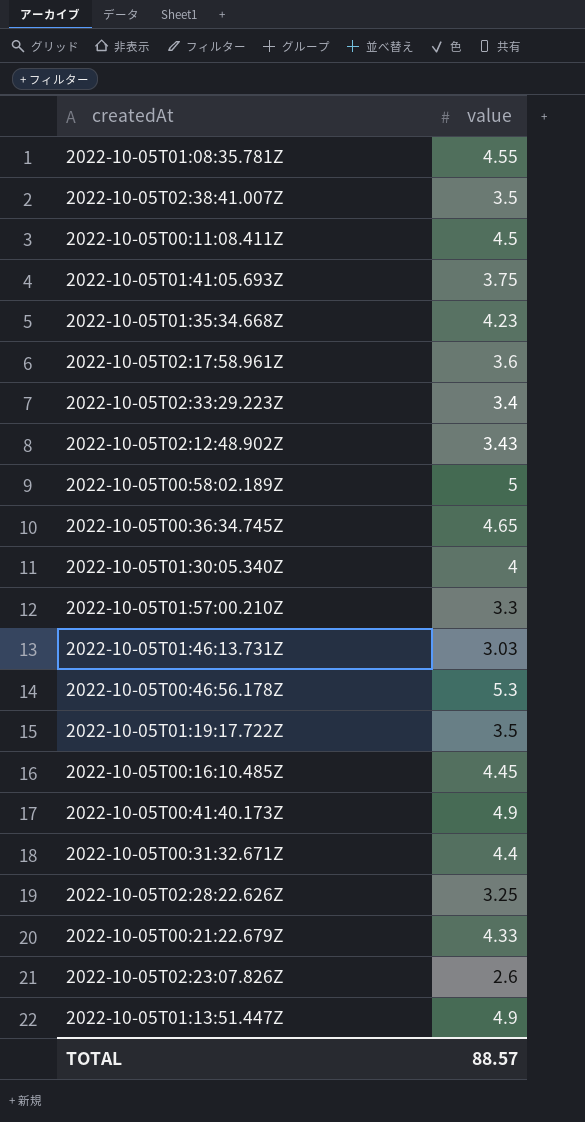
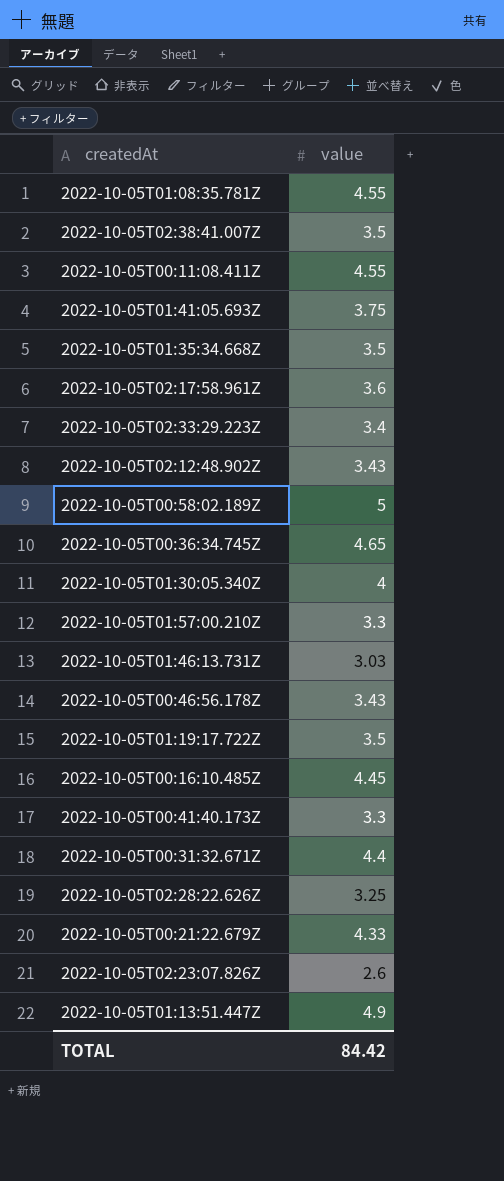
2022-10-05T00:11:08.411Z | value: 4.5 -> 4.55
2022-10-05T01:35:34.668Z | value: 4.23 -> 3.5
2022-10-05T00:46:56.178Z | value: 5.3 -> 3.43
2022-10-05T00:41:40.173Z | value: 4.9 -> 3.3
TOTAL | value: 88.57 -> 84.42

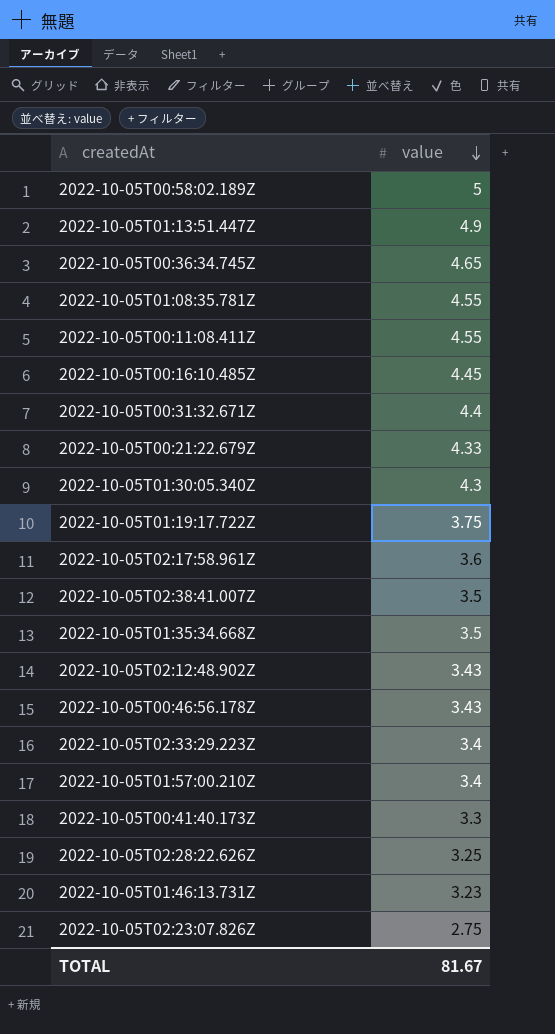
row order: none -> value descending
row 2022-10-05T01:41:05.693Z: 3.75 -> none
2022-10-05T01:30:05.340Z | value: 4 -> 4.3
2022-10-05T01:19:17.722Z | value: 3.5 -> 3.75
2022-10-05T01:57:00.210Z | value: 3.3 -> 3.4
2022-10-05T01:46:13.731Z | value: 3.03 -> 3.23
2022-10-05T02:23:07.826Z | value: 2.6 -> 2.75
TOTAL | value: 84.42 -> 81.67

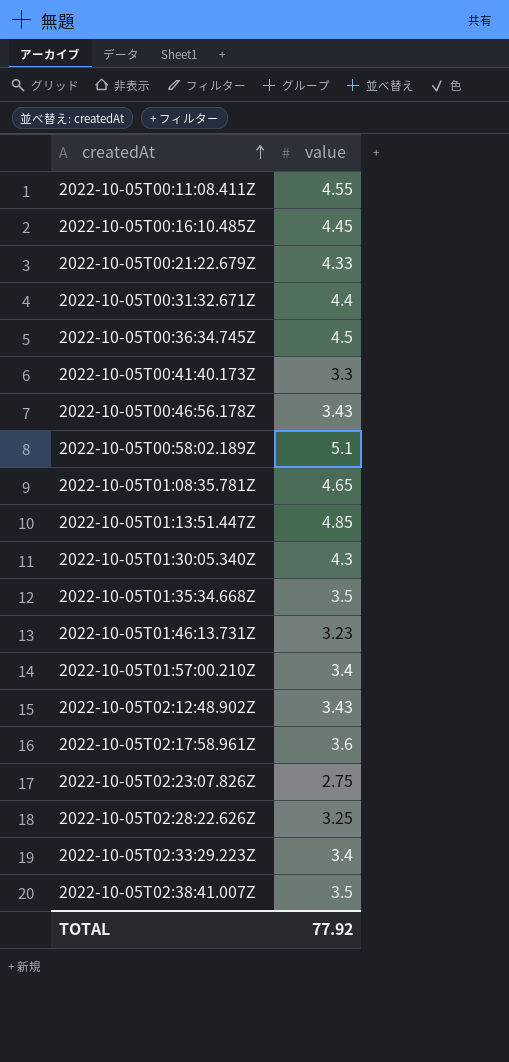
row order: value descending -> createdAt ascending
row 2022-10-05T01:19:17.722Z: 3.75 -> none
2022-10-05T00:36:34.745Z | value: 4.65 -> 4.5
2022-10-05T00:58:02.189Z | value: 5 -> 5.1
2022-10-05T01:08:35.781Z | value: 4.55 -> 4.65
2022-10-05T01:13:51.447Z | value: 4.9 -> 4.85
TOTAL | value: 81.67 -> 77.92

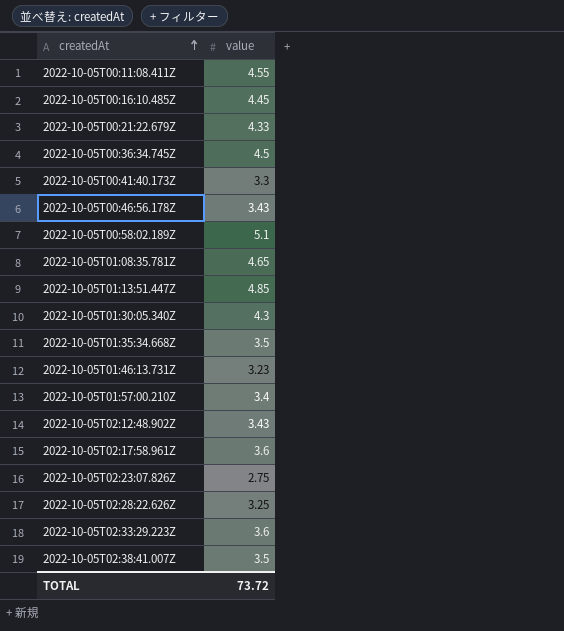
row 2022-10-05T00:31:32.671Z: 4.4 -> none
2022-10-05T02:33:29.223Z | value: 3.4 -> 3.6
TOTAL | value: 77.92 -> 73.72

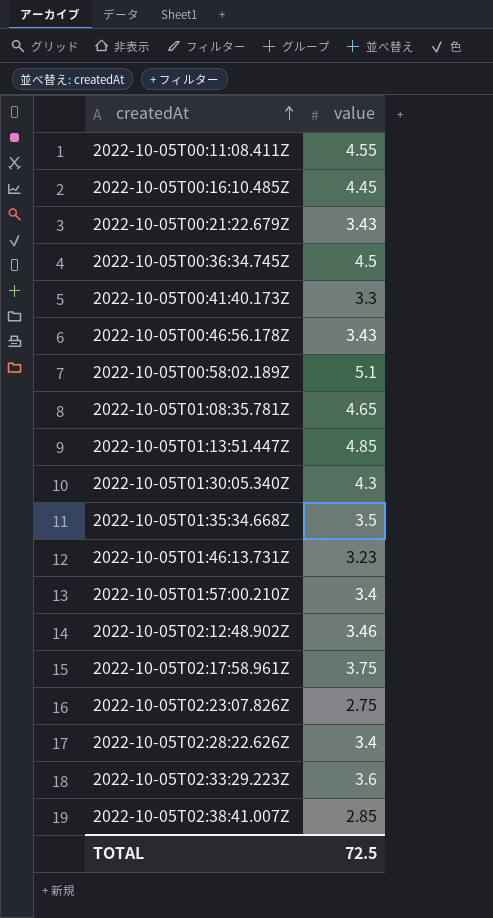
2022-10-05T00:21:22.679Z | value: 4.33 -> 3.43
2022-10-05T02:12:48.902Z | value: 3.43 -> 3.46
2022-10-05T02:17:58.961Z | value: 3.6 -> 3.75
2022-10-05T02:28:22.626Z | value: 3.25 -> 3.4
2022-10-05T02:38:41.007Z | value: 3.5 -> 2.85
TOTAL | value: 73.72 -> 72.5

